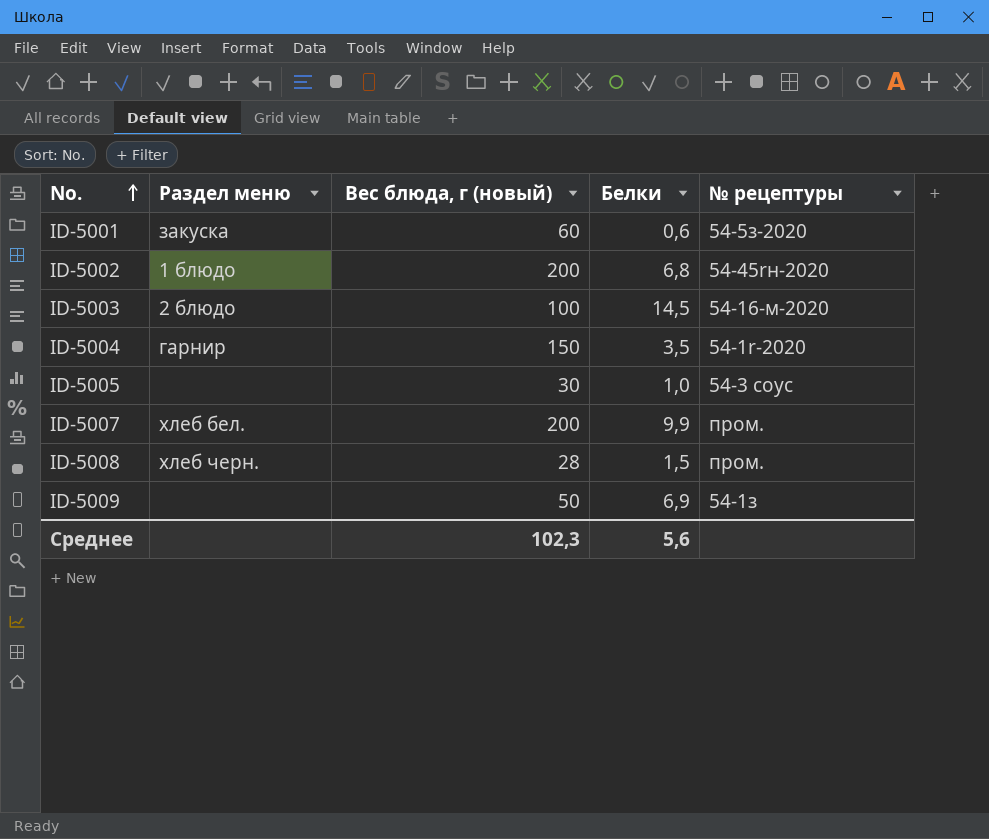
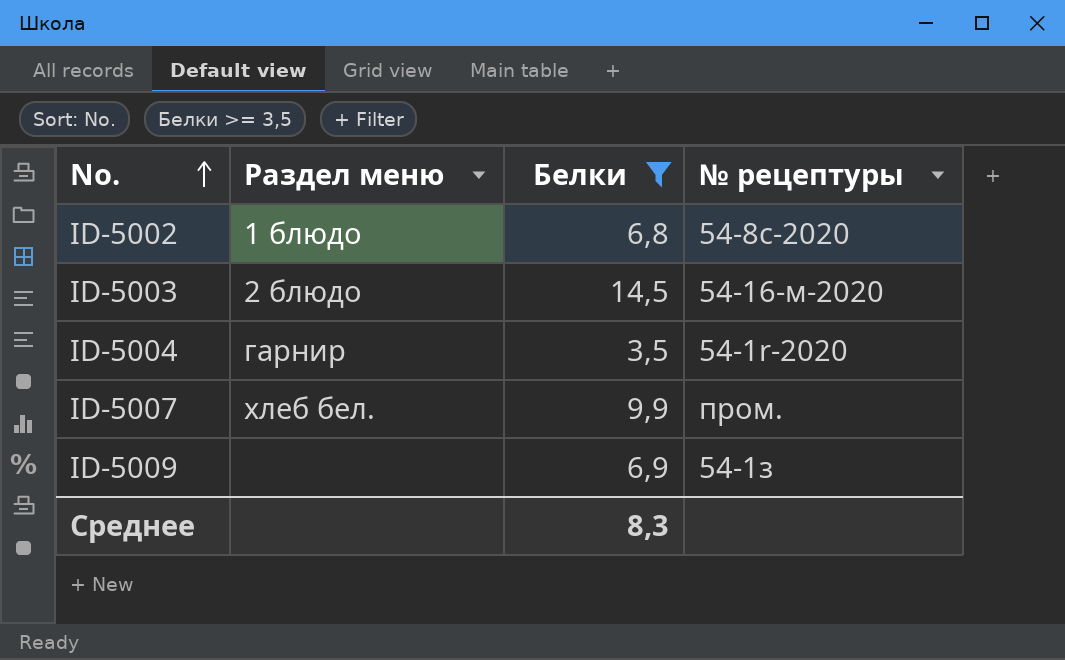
filter: none -> Белки >= 3,5
column Вес блюда, г (новый) | position: 3 -> none
ID-5002 | № рецептуры: 54-45rн-2020 -> 54-8с-2020
Среднее | Белки: 5,6 -> 8,3

